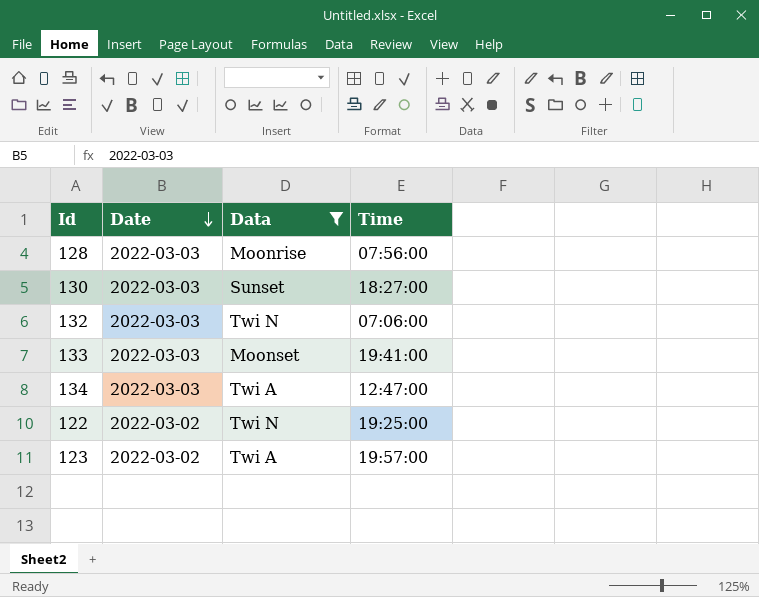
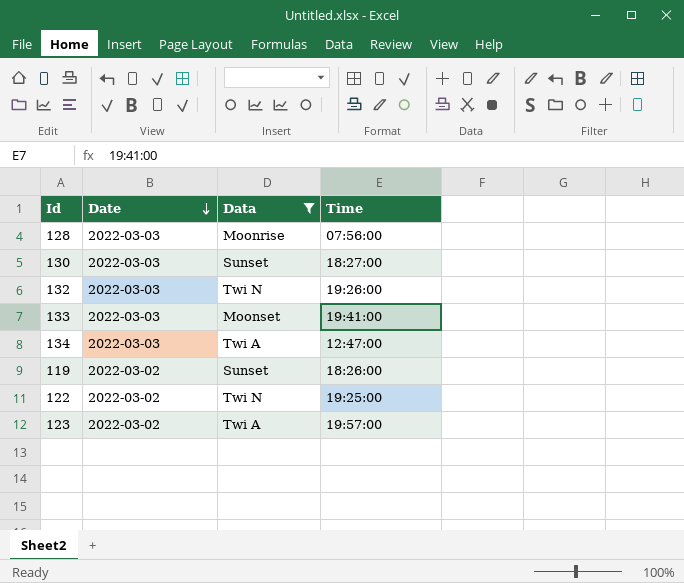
132 | Time: 07:06:00 -> 19:26:00
row 119: none -> 2022-03-02 | Sunset | 18:26:00

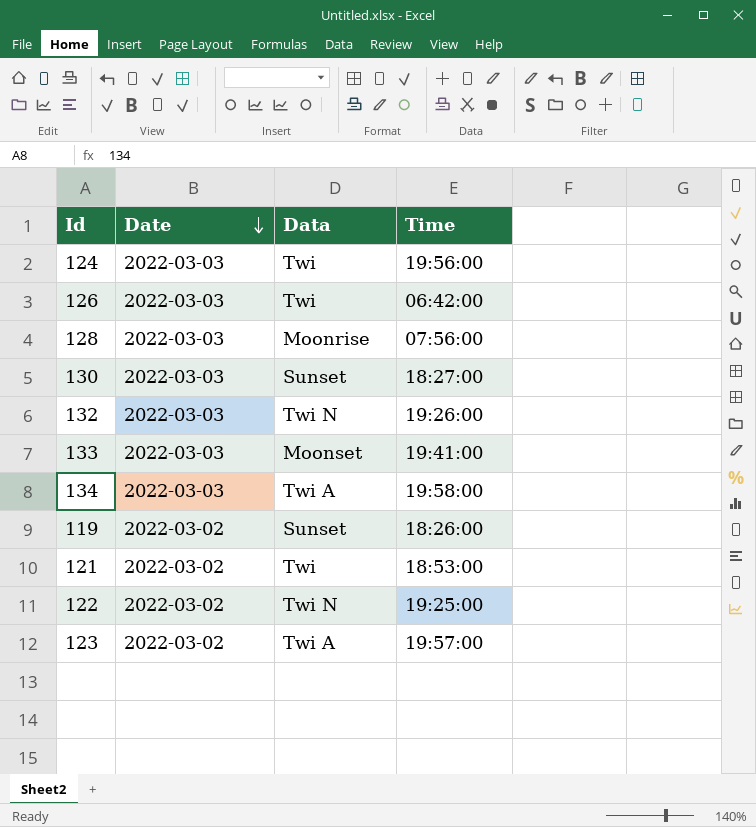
filter: Data != Twi -> none
134 | Time: 12:47:00 -> 19:58:00

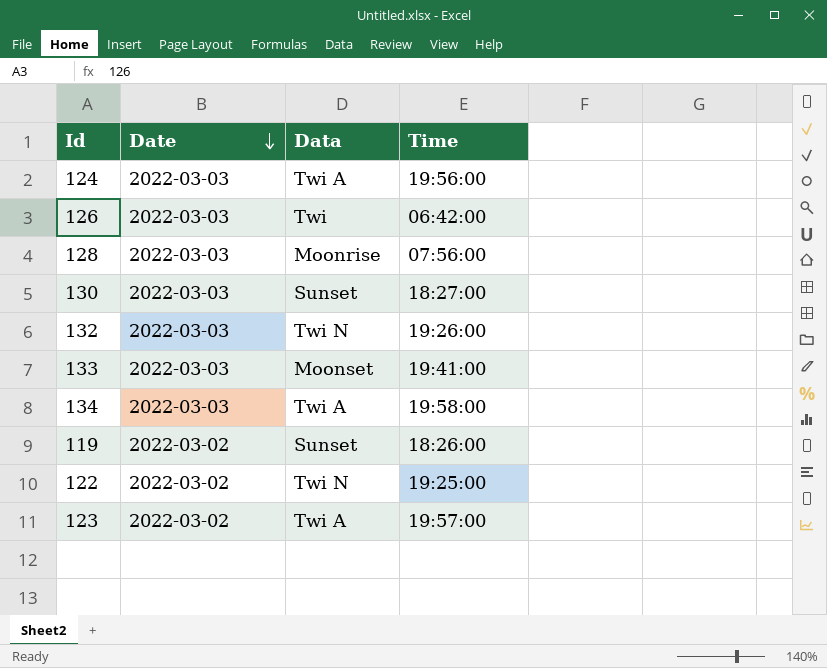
row 121: 2022-03-02 | Twi | 18:53:00 -> none
124 | Data: Twi -> Twi A

